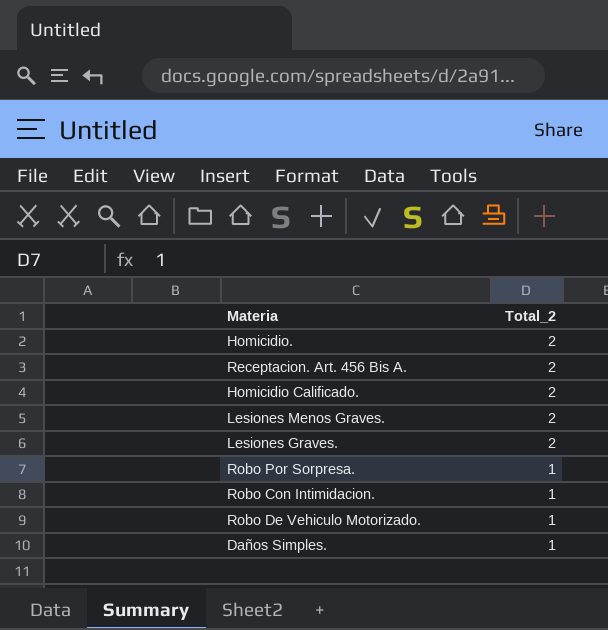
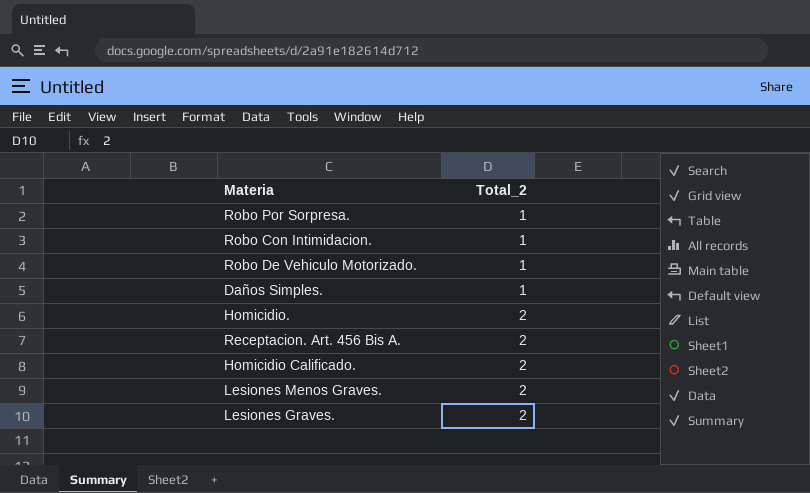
row order: Total_2 descending -> Total_2 ascending

